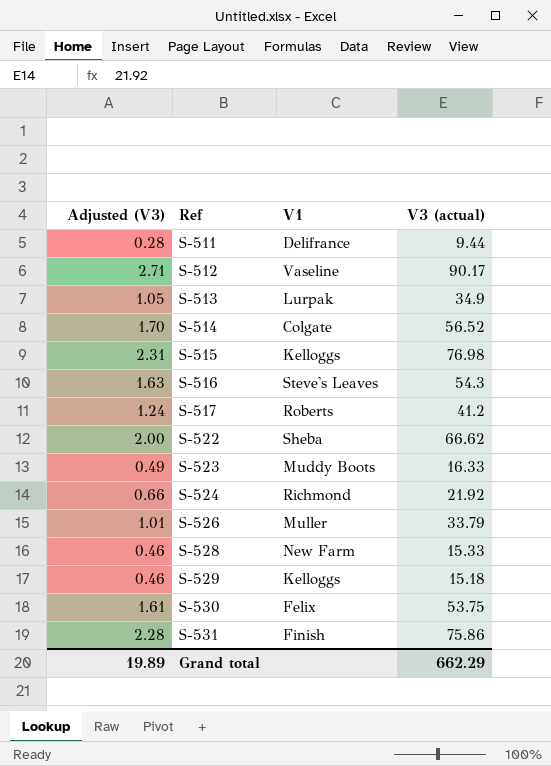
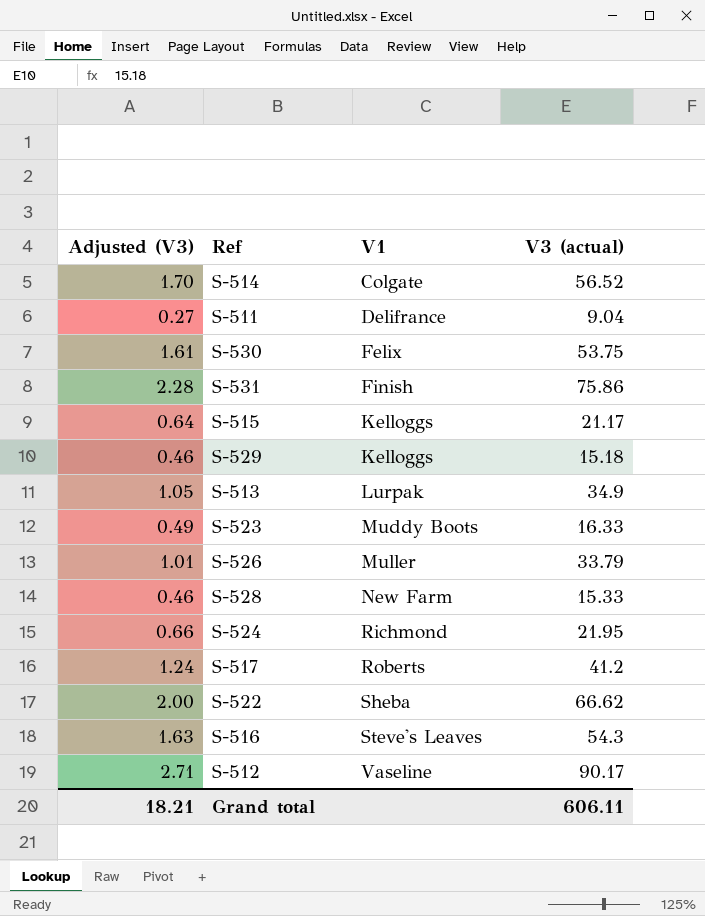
row order: Ref ascending -> V1 ascending
S-511 | Adjusted (V3): 0.28 -> 0.27
S-511 | V3 (actual): 9.44 -> 9.04
S-515 | Adjusted (V3): 2.31 -> 0.64
S-515 | V3 (actual): 76.98 -> 21.17
S-524 | V3 (actual): 21.92 -> 21.95
Grand total | Adjusted (V3): 19.89 -> 18.21
Grand total | V3 (actual): 662.29 -> 606.11

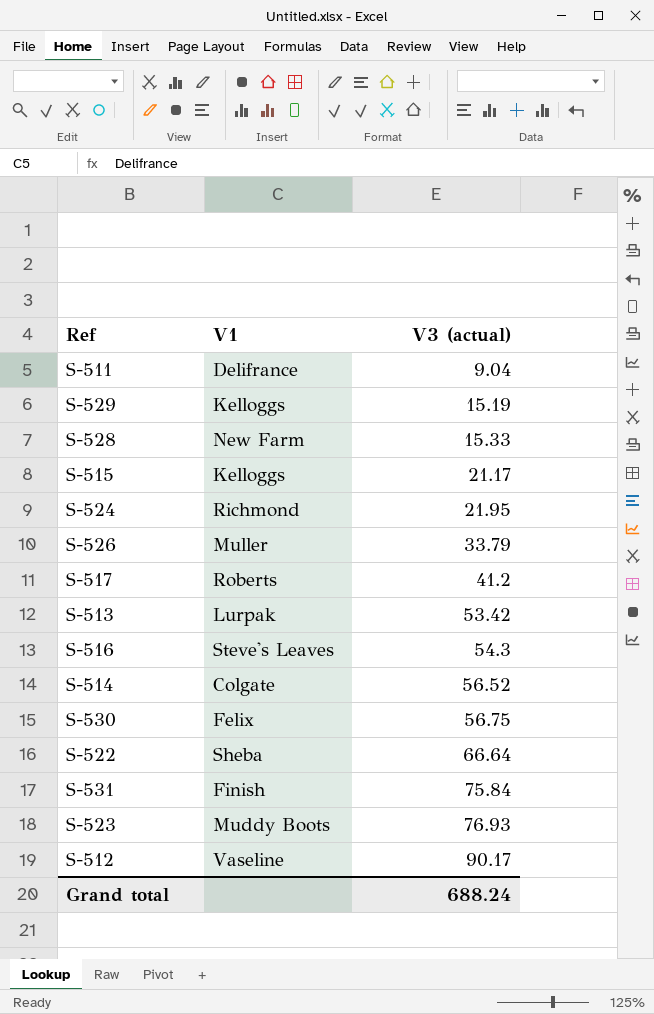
row order: V1 ascending -> V3 (actual) ascending
column Adjusted (V3) | formula: [V3 (actual)] * 0.03 -> none
S-529 | V3 (actual): 15.18 -> 15.19
S-513 | V3 (actual): 34.9 -> 53.42
S-530 | V3 (actual): 53.75 -> 56.75
S-522 | V3 (actual): 66.62 -> 66.64
S-531 | V3 (actual): 75.86 -> 75.84
S-523 | V3 (actual): 16.33 -> 76.93
Grand total | V3 (actual): 606.11 -> 688.24

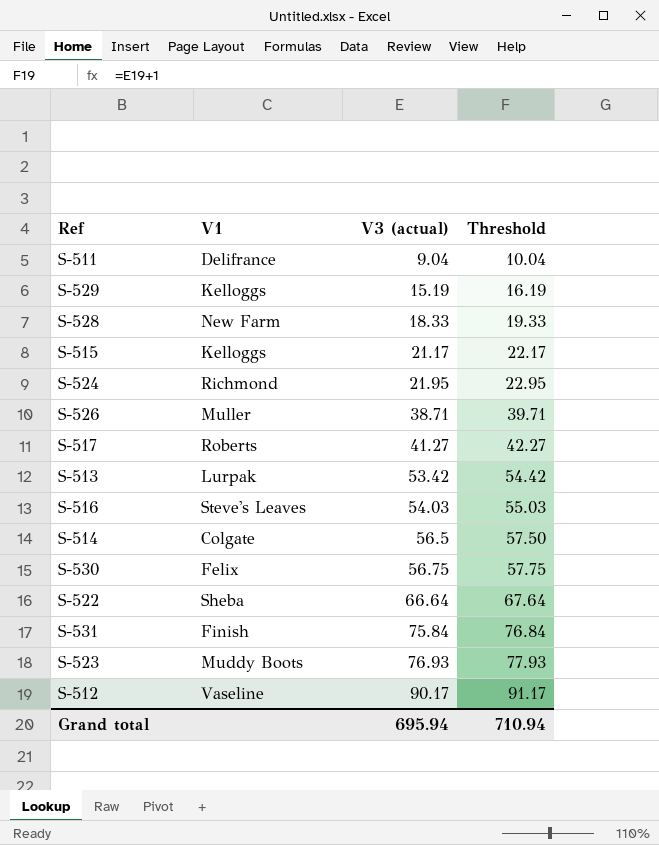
column Threshold | formula: none -> [V3 (actual)] + 1
S-528 | V3 (actual): 15.33 -> 18.33
S-526 | V3 (actual): 33.79 -> 38.71
S-517 | V3 (actual): 41.2 -> 41.27
S-516 | V3 (actual): 54.3 -> 54.03
S-514 | V3 (actual): 56.52 -> 56.5
Grand total | V3 (actual): 688.24 -> 695.94

